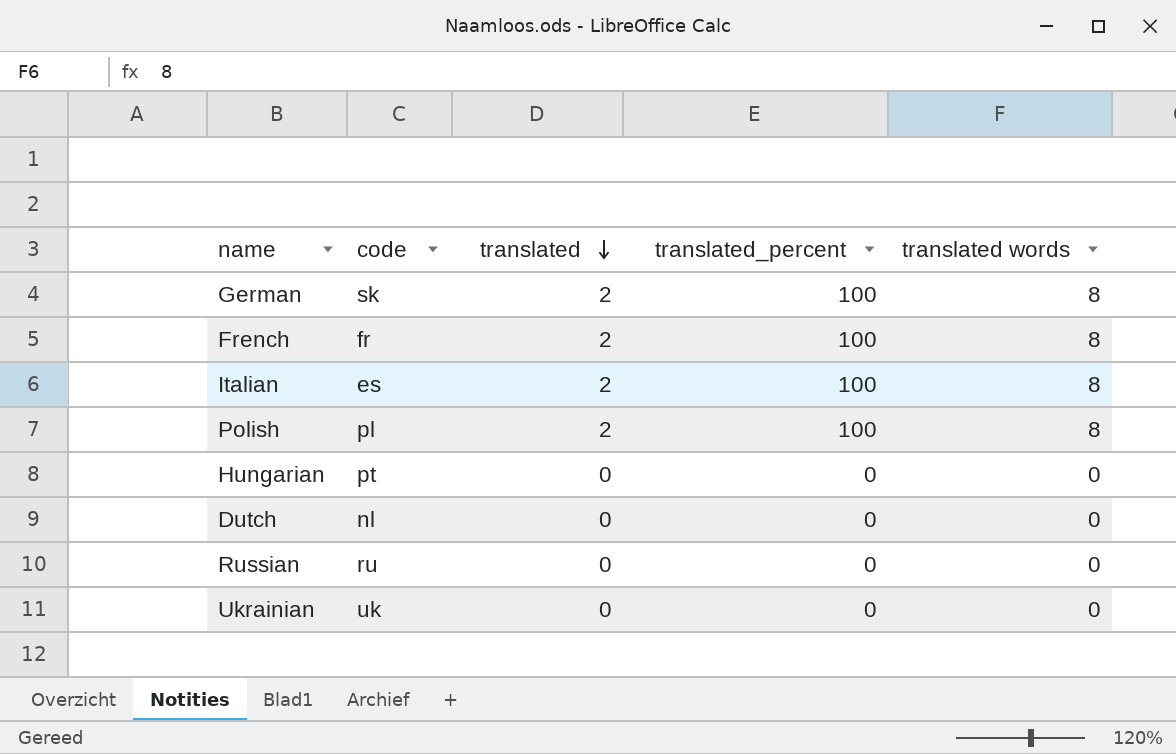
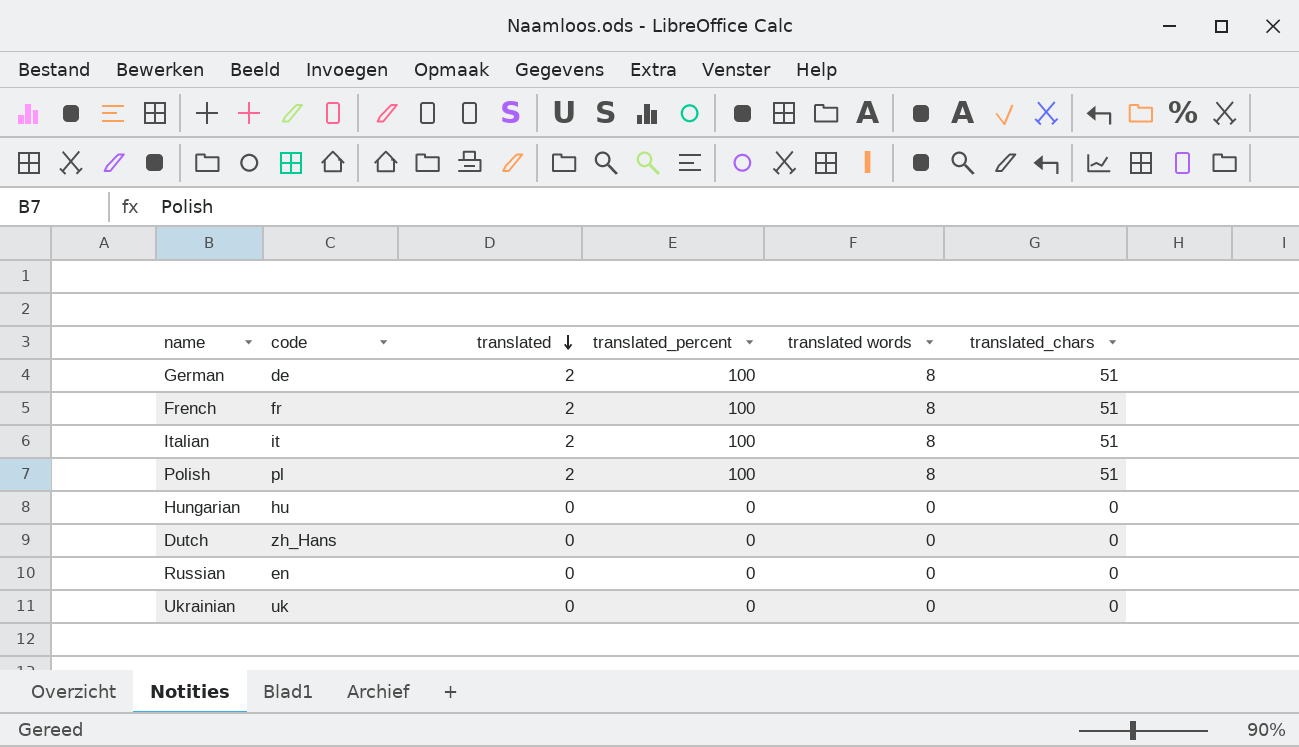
column translated_chars | position: none -> 6
German | code: sk -> de
Italian | code: es -> it
Hungarian | code: pt -> hu
Dutch | code: nl -> zh_Hans
Russian | code: ru -> en

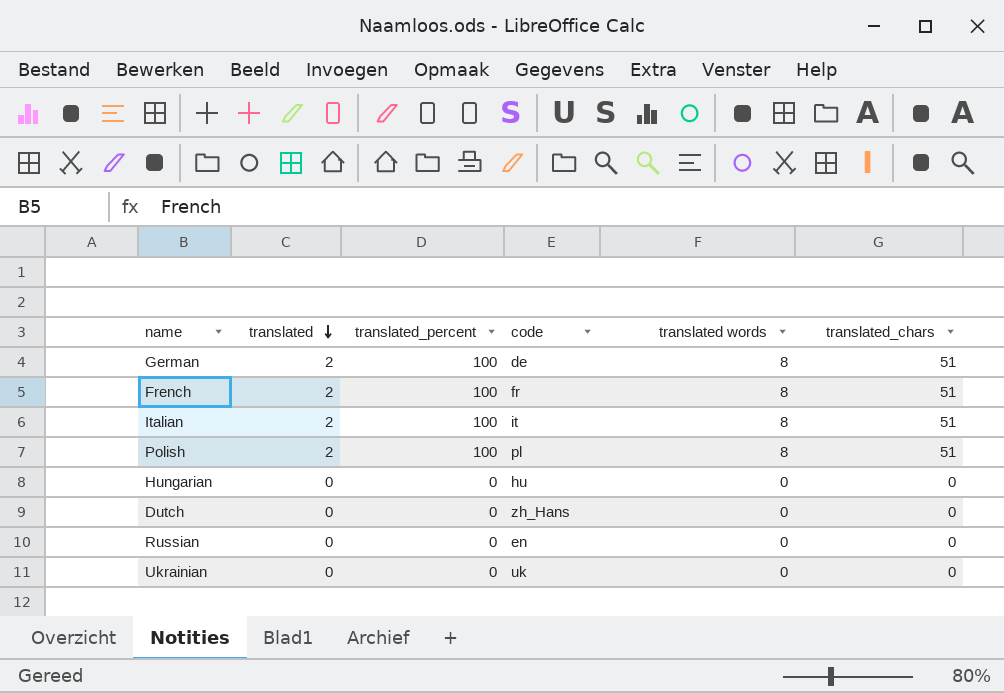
column code | position: 2 -> 4

